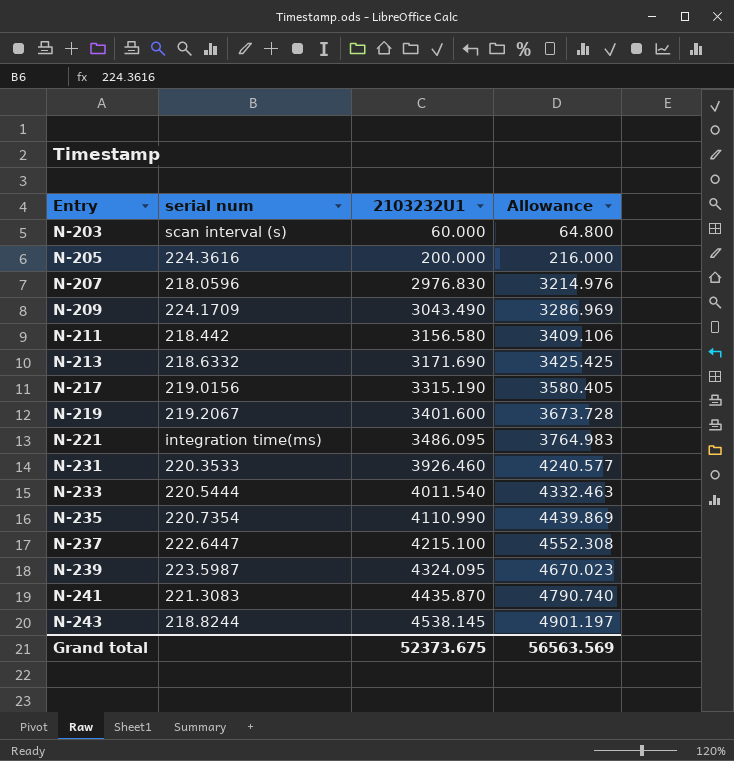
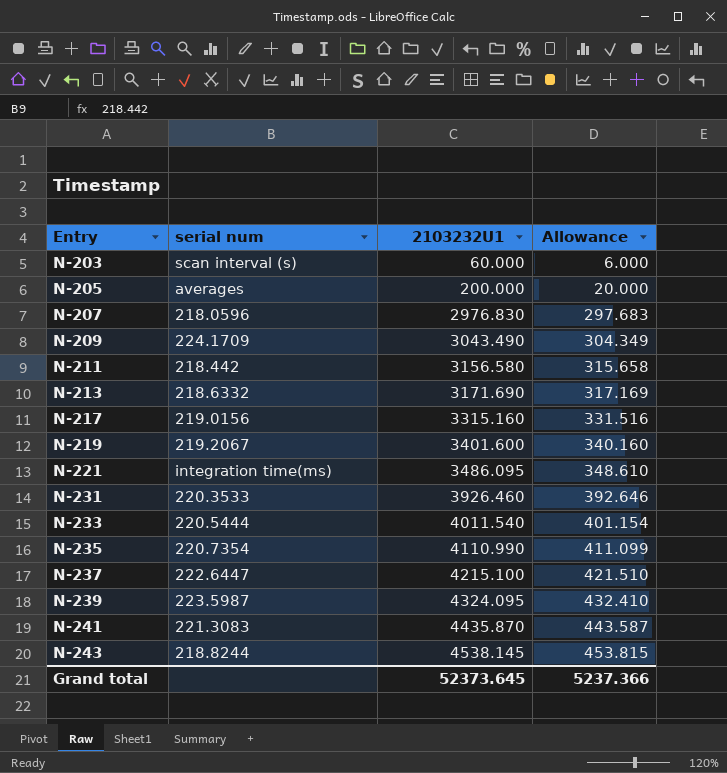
column Allowance | formula: [2103232U1] * 1.08 -> [2103232U1] * 0.1
N-205 | serial num: 224.3616 -> averages
N-217 | 2103232U1: 3315.190 -> 3315.160
Grand total | 2103232U1: 52373.675 -> 52373.645
Grand total | Allowance: 56563.569 -> 5237.366

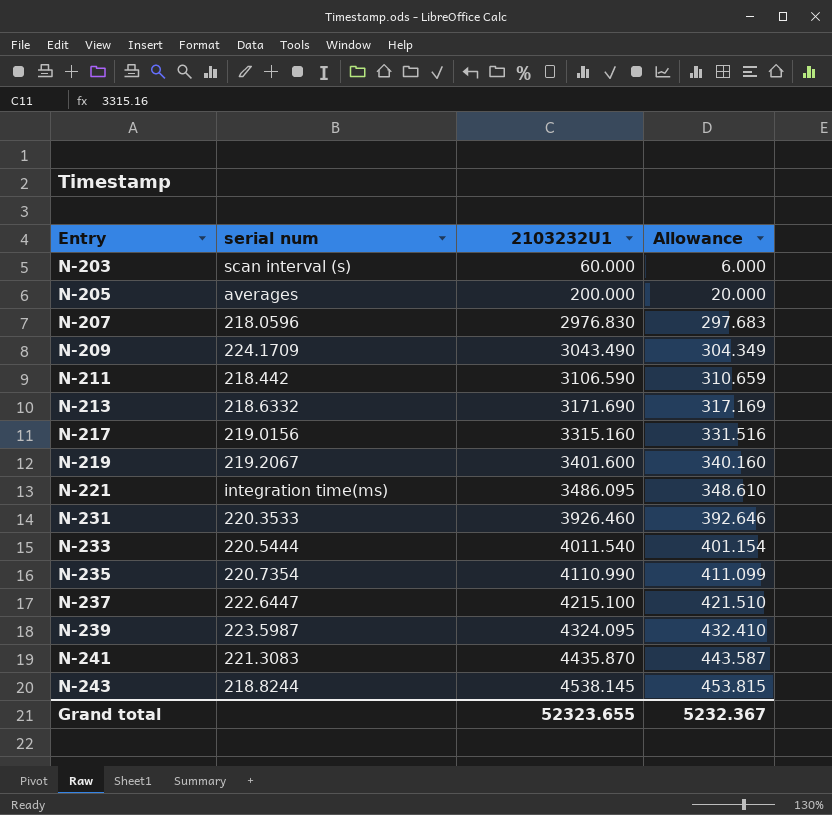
N-211 | 2103232U1: 3156.580 -> 3106.590
N-211 | Allowance: 315.658 -> 310.659
Grand total | 2103232U1: 52373.645 -> 52323.655
Grand total | Allowance: 5237.366 -> 5232.367

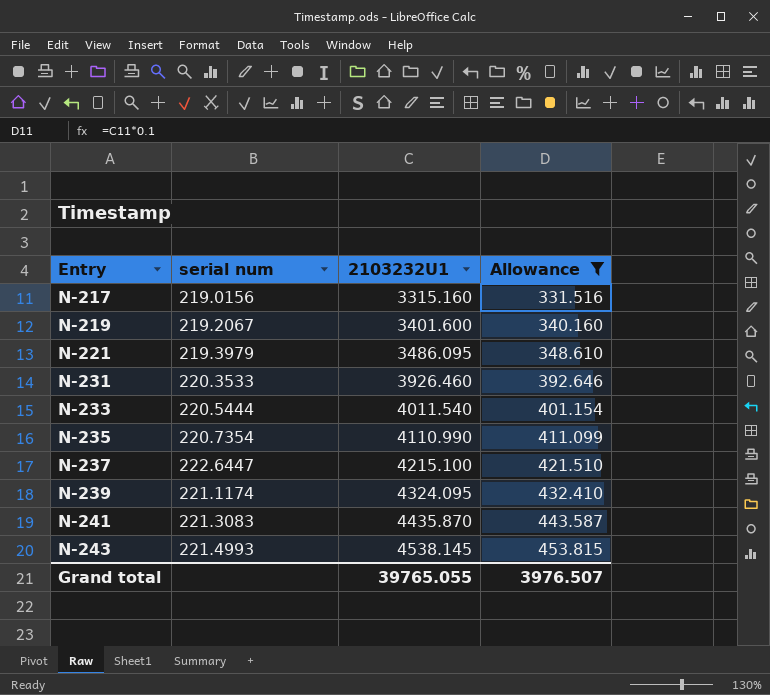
filter: none -> Allowance >= 331.516
N-221 | serial num: integration time(ms) -> 219.3979
N-239 | serial num: 223.5987 -> 221.1174
N-243 | serial num: 218.8244 -> 221.4993
Grand total | 2103232U1: 52323.655 -> 39765.055
Grand total | Allowance: 5232.367 -> 3976.507

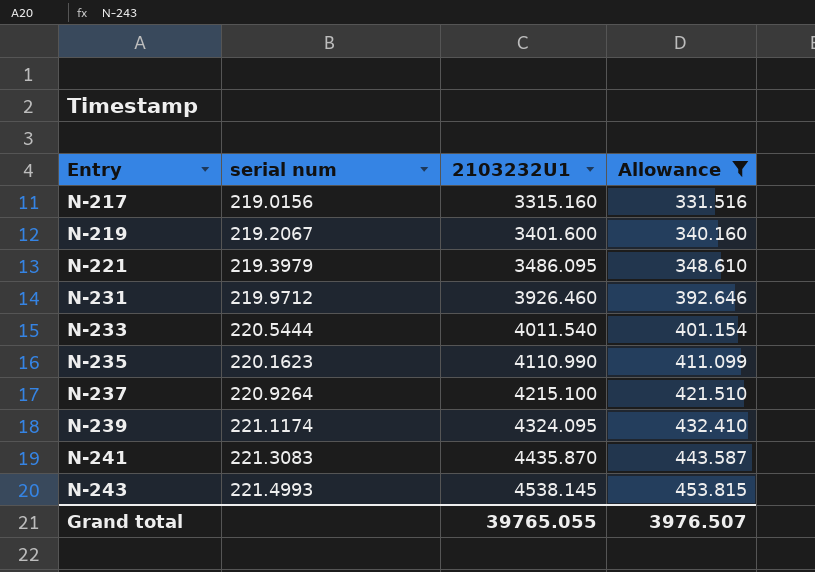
N-231 | serial num: 220.3533 -> 219.9712
N-235 | serial num: 220.7354 -> 220.1623
N-237 | serial num: 222.6447 -> 220.9264

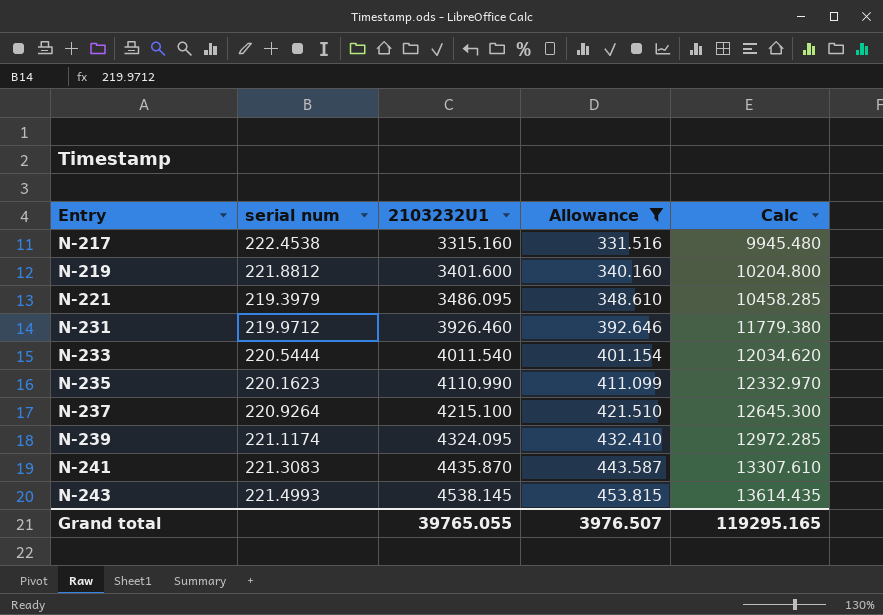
column Calc | formula: none -> [2103232U1] * 3
N-217 | serial num: 219.0156 -> 222.4538
N-219 | serial num: 219.2067 -> 221.8812

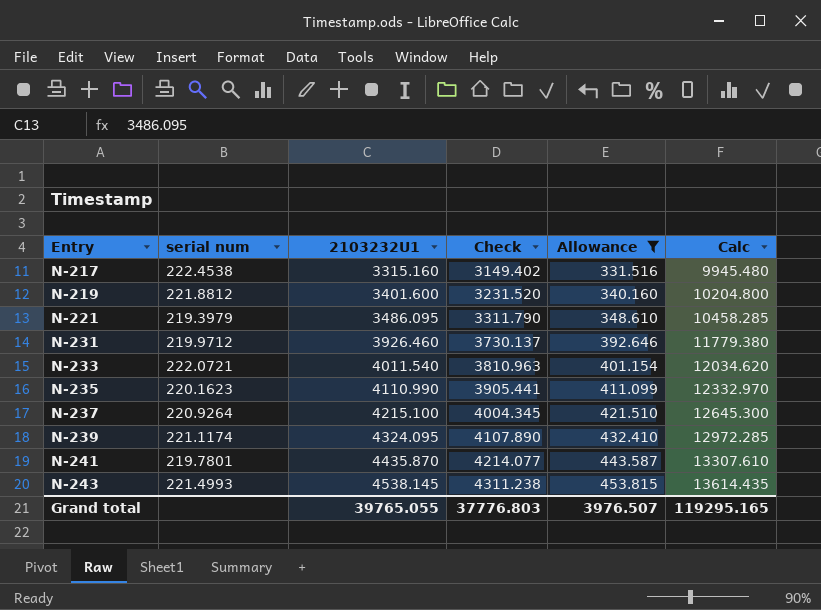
column Check | formula: none -> [2103232U1] * 0.95
N-233 | serial num: 220.5444 -> 222.0721
N-241 | serial num: 221.3083 -> 219.7801

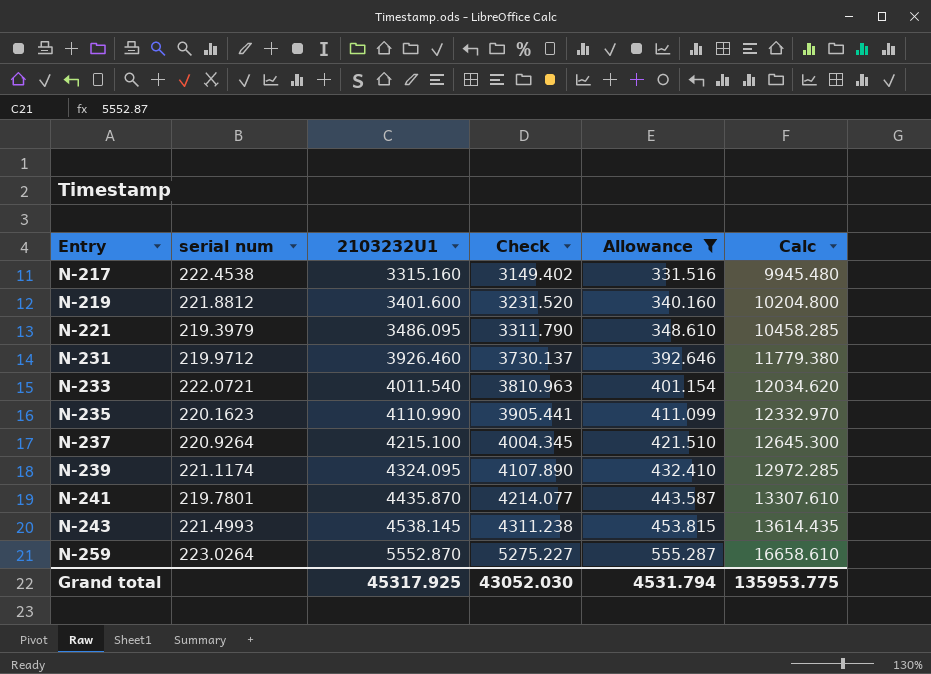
row N-259: none -> 223.0264 | 5552.870 | 5275.227 | 555.287 | 16658.610
Grand total | 2103232U1: 39765.055 -> 45317.925
Grand total | Check: 37776.803 -> 43052.030
Grand total | Allowance: 3976.507 -> 4531.794
Grand total | Calc: 119295.165 -> 135953.775

